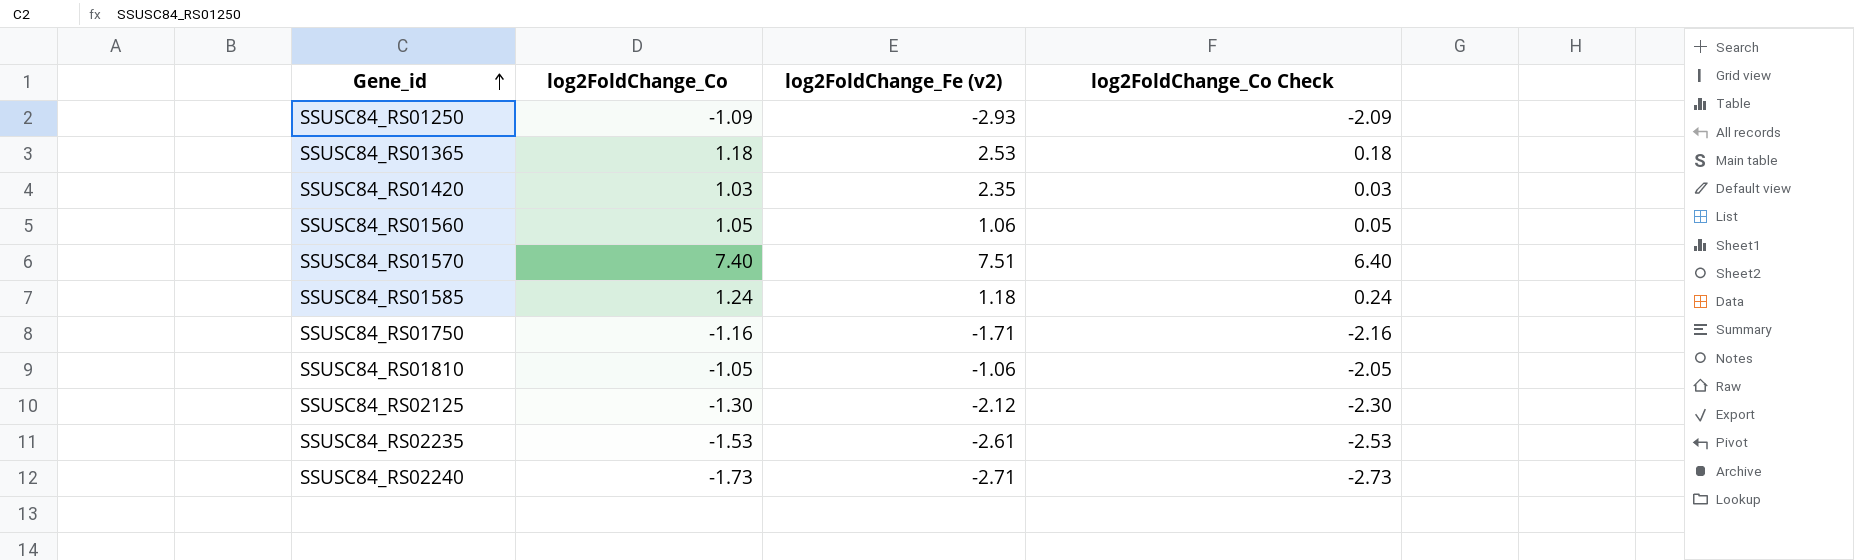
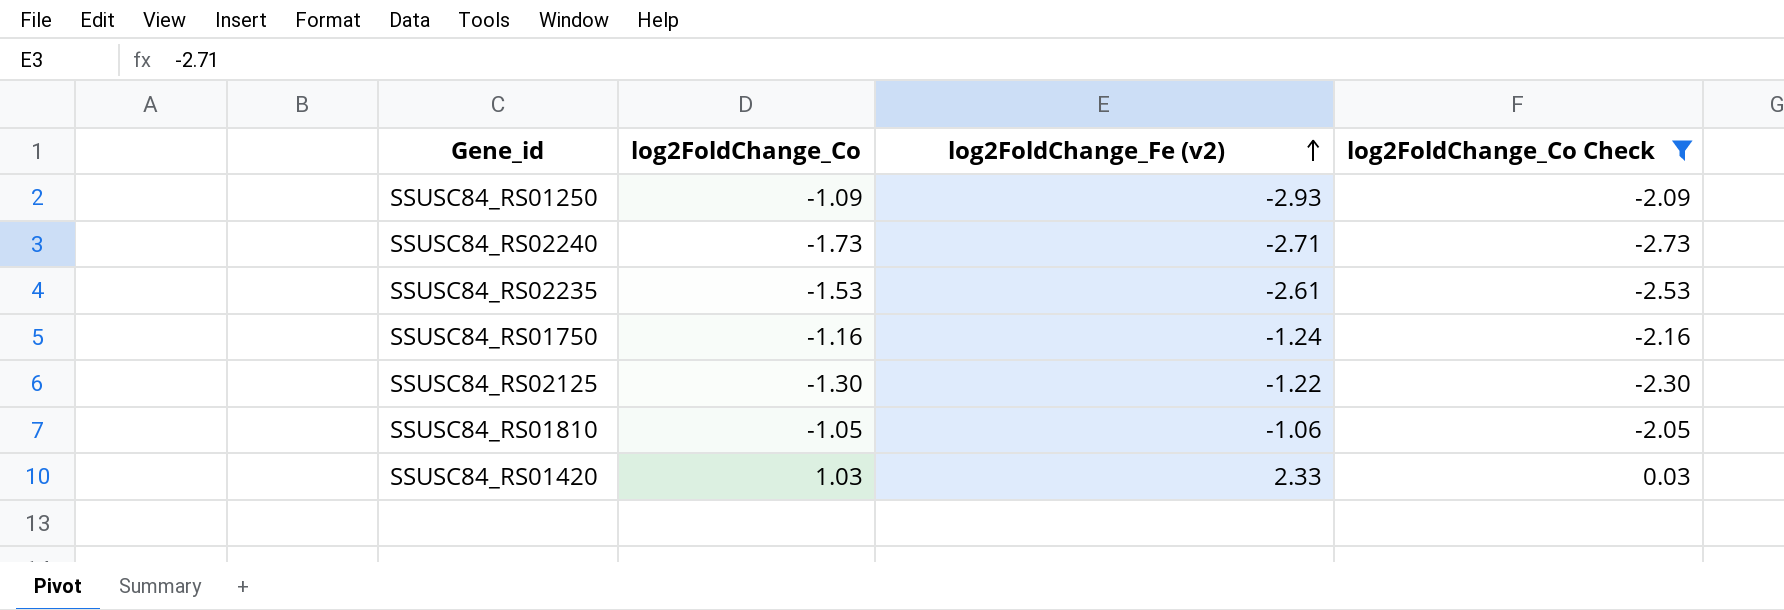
filter: none -> log2FoldChange_Co Check <= 0.03
row order: Gene_id ascending -> log2FoldChange_Fe (v2) ascending
SSUSC84_RS01750 | log2FoldChange_Fe (v2): -1.71 -> -1.24
SSUSC84_RS02125 | log2FoldChange_Fe (v2): -2.12 -> -1.22
SSUSC84_RS01420 | log2FoldChange_Fe (v2): 2.35 -> 2.33

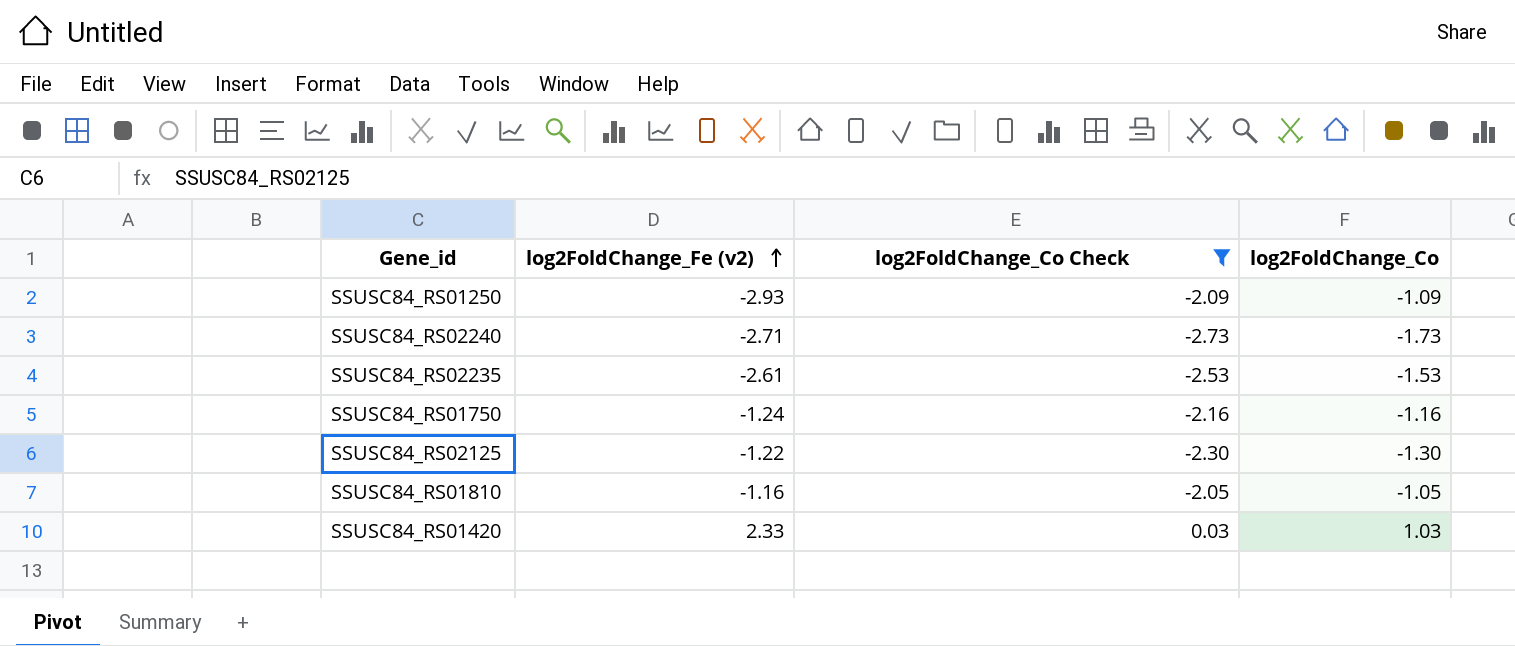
column log2FoldChange_Co | position: 2 -> 4
SSUSC84_RS01810 | log2FoldChange_Fe (v2): -1.06 -> -1.16

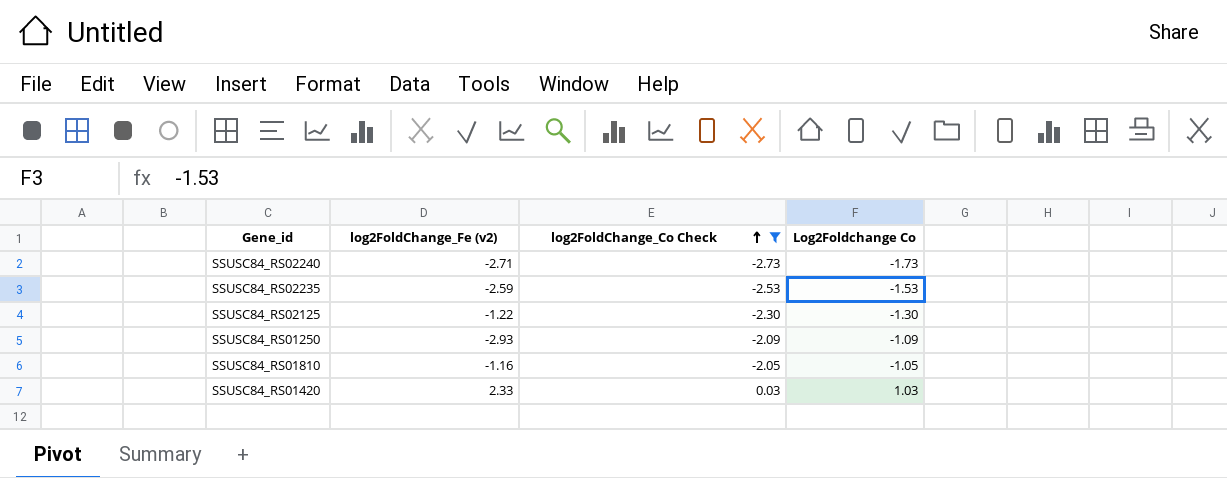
row order: log2FoldChange_Fe (v2) ascending -> log2FoldChange_Co Check ascending
column name: log2FoldChange_Co -> Log2Foldchange Co
row SSUSC84_RS01750: -1.24 | -2.16 | -1.16 -> none
SSUSC84_RS02235 | log2FoldChange_Fe (v2): -2.61 -> -2.59

